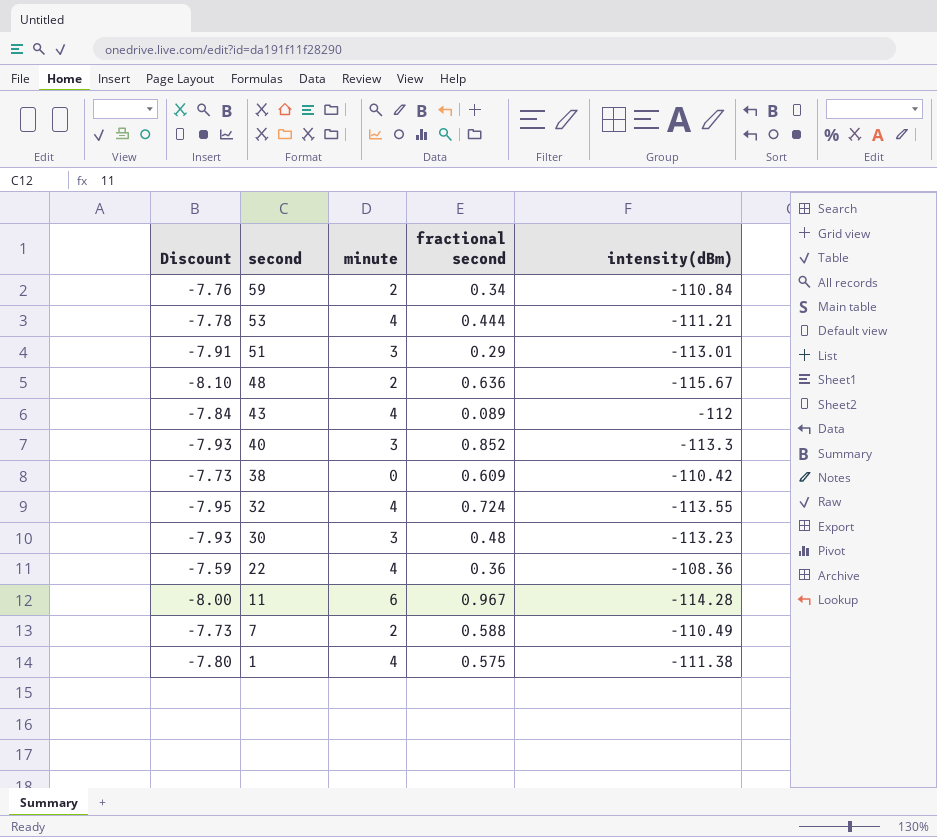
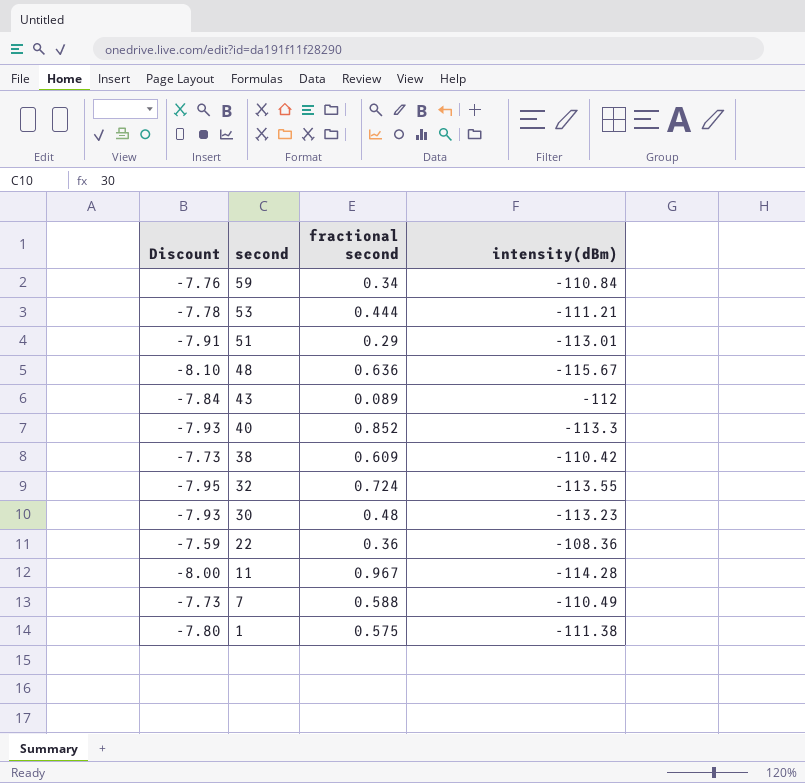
column minute | position: 3 -> none

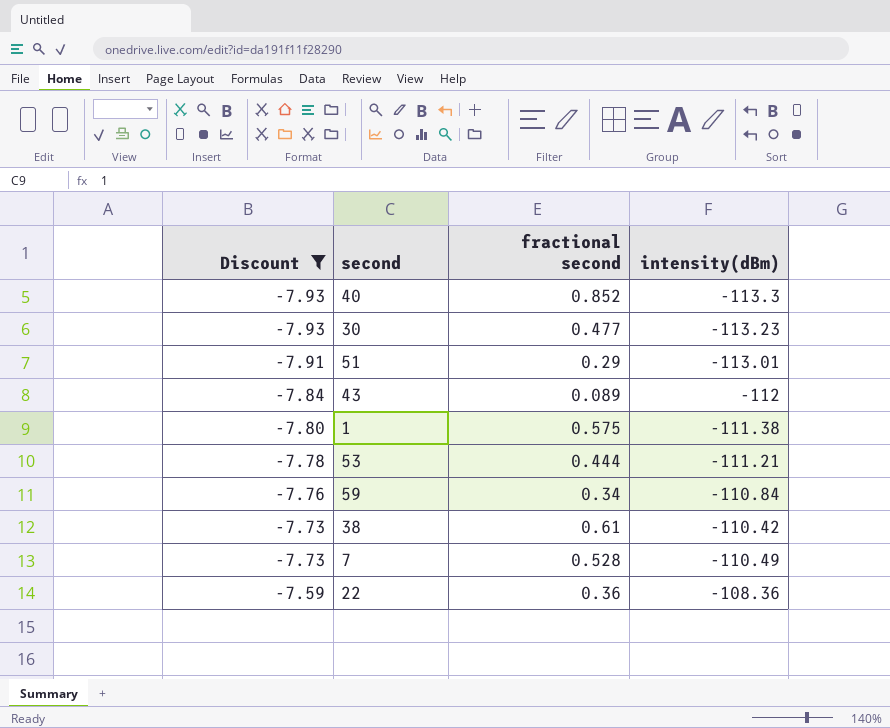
filter: none -> Discount >= -7.93
row order: second descending -> Discount ascending
30 | fractional second: 0.48 -> 0.477
38 | fractional second: 0.609 -> 0.61
7 | fractional second: 0.588 -> 0.528

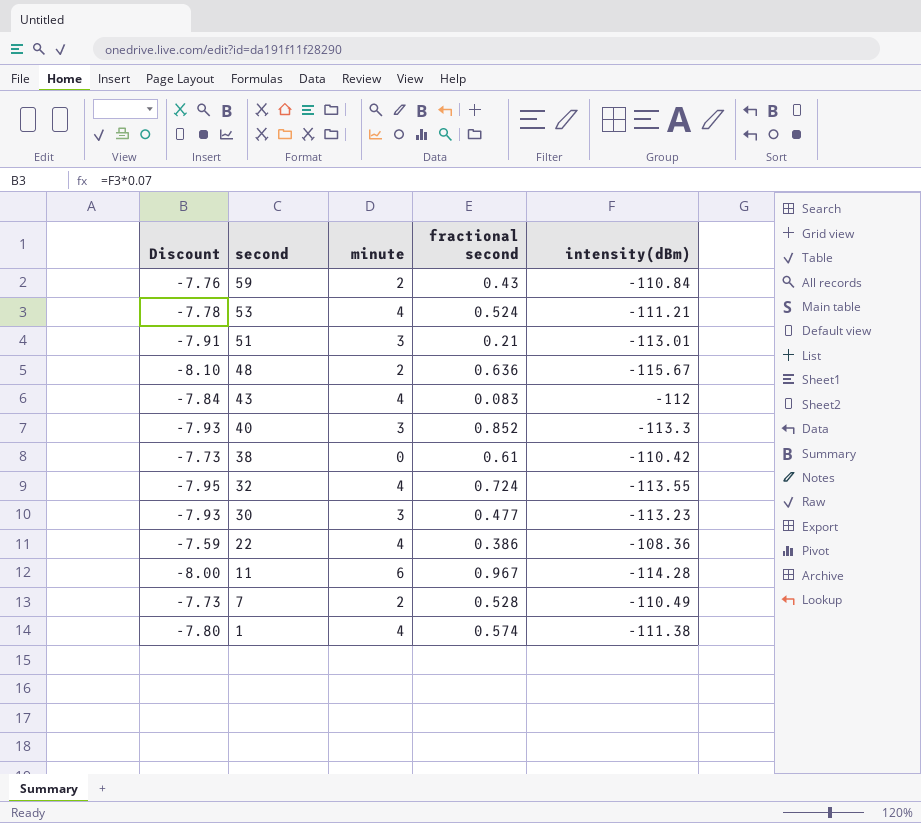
filter: Discount >= -7.93 -> none
row order: Discount ascending -> second descending
column minute | position: none -> 3
59 | fractional second: 0.34 -> 0.43
53 | fractional second: 0.444 -> 0.524
51 | fractional second: 0.29 -> 0.21
43 | fractional second: 0.089 -> 0.083
22 | fractional second: 0.36 -> 0.386
1 | fractional second: 0.575 -> 0.574

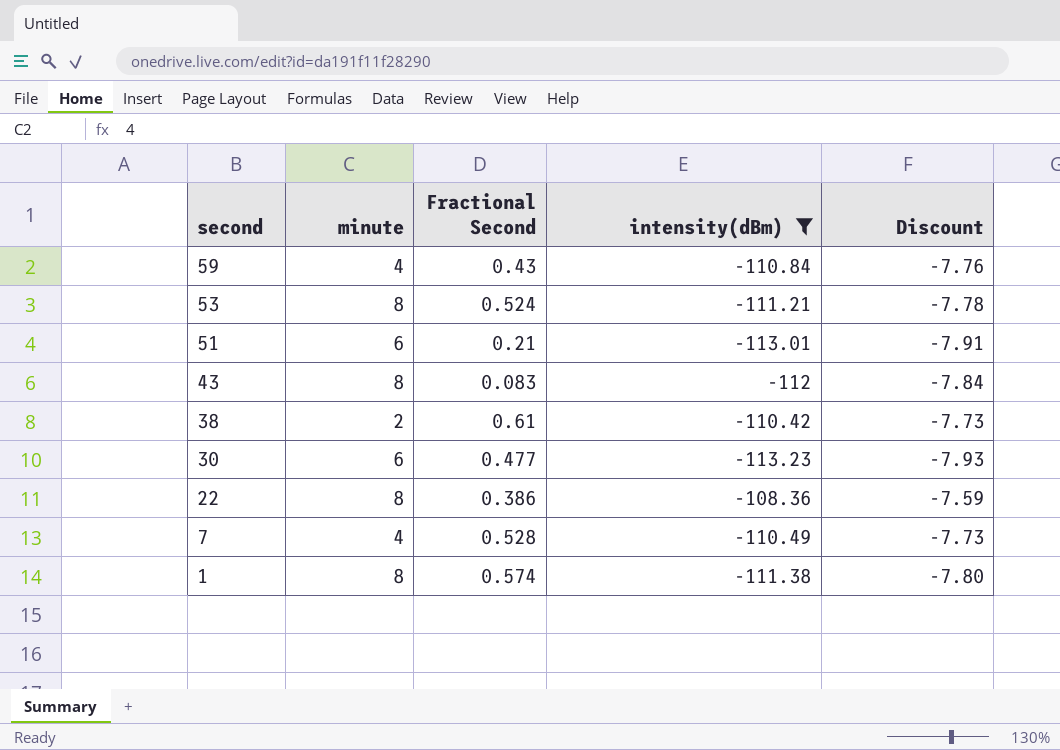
filter: none -> intensity(dBm) >= -113.23
column name: fractional second -> Fractional Second
column Discount | position: 1 -> 5
59 | minute: 2 -> 4
53 | minute: 4 -> 8
51 | minute: 3 -> 6
43 | minute: 4 -> 8
38 | minute: 0 -> 2
30 | minute: 3 -> 6
22 | minute: 4 -> 8
7 | minute: 2 -> 4
1 | minute: 4 -> 8

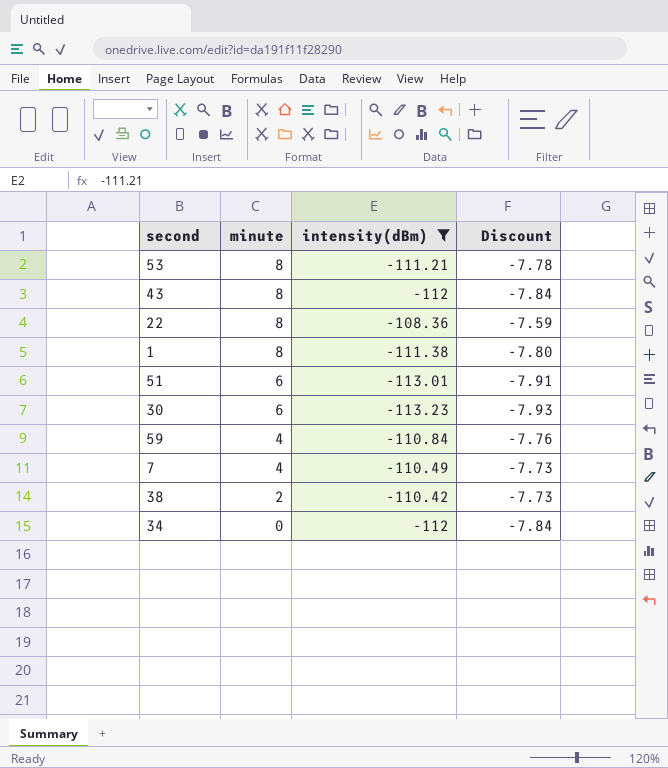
row order: second descending -> minute descending
column Fractional Second | position: 3 -> none
row 34: none -> 0 | -112 | -7.84

